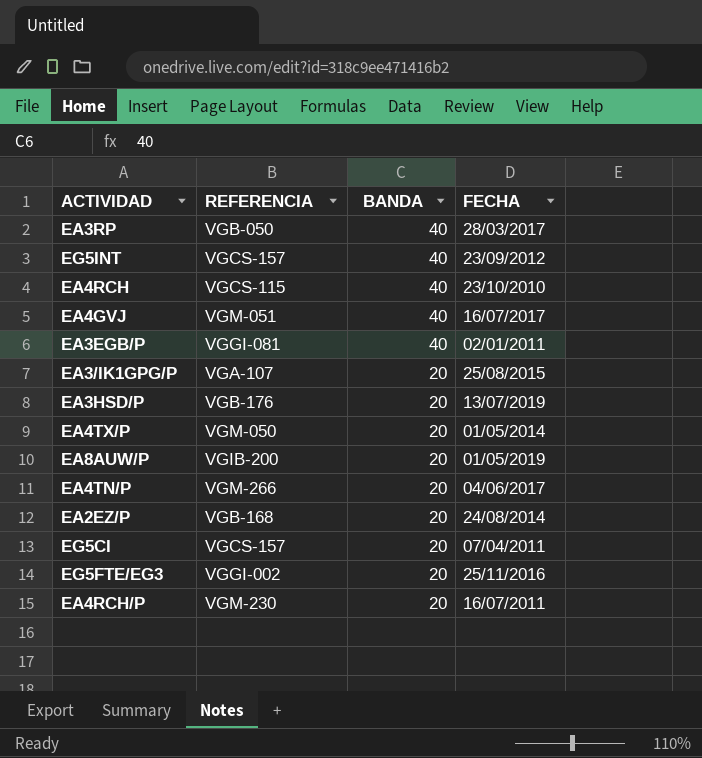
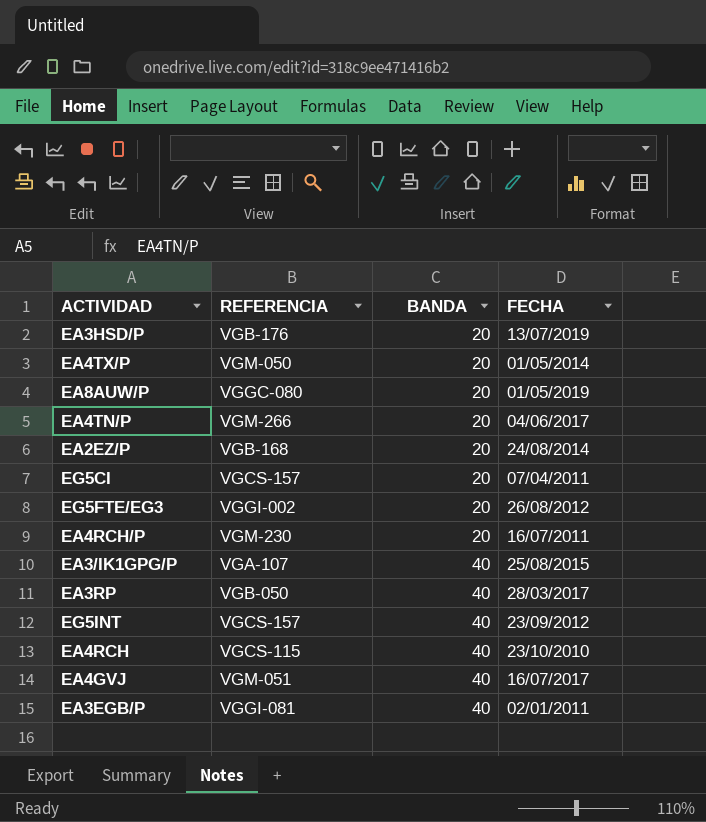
row order: BANDA descending -> BANDA ascending
EA8AUW/P | REFERENCIA: VGIB-200 -> VGGC-080
EG5FTE/EG3 | FECHA: 25/11/2016 -> 26/08/2012
EA3/IK1GPG/P | BANDA: 20 -> 40

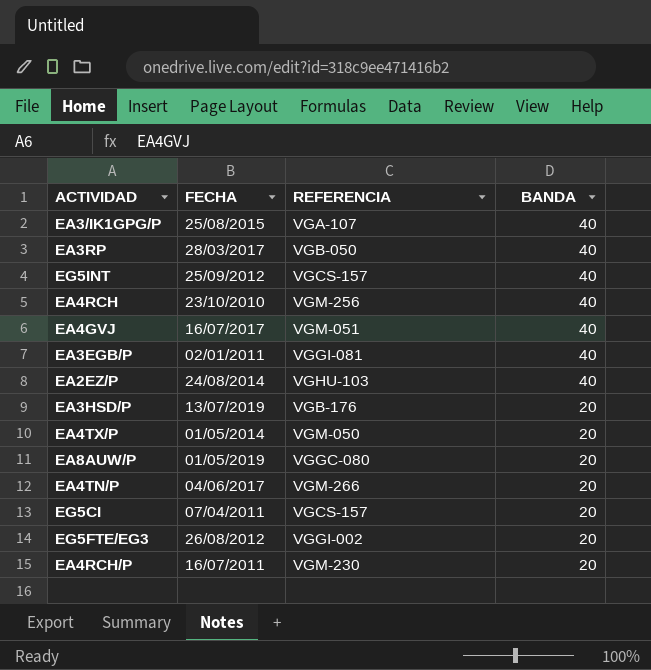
row order: BANDA ascending -> BANDA descending
column FECHA | position: 4 -> 2
EG5INT | FECHA: 23/09/2012 -> 25/09/2012
EA4RCH | REFERENCIA: VGCS-115 -> VGM-256
EA2EZ/P | REFERENCIA: VGB-168 -> VGHU-103
EA2EZ/P | BANDA: 20 -> 40

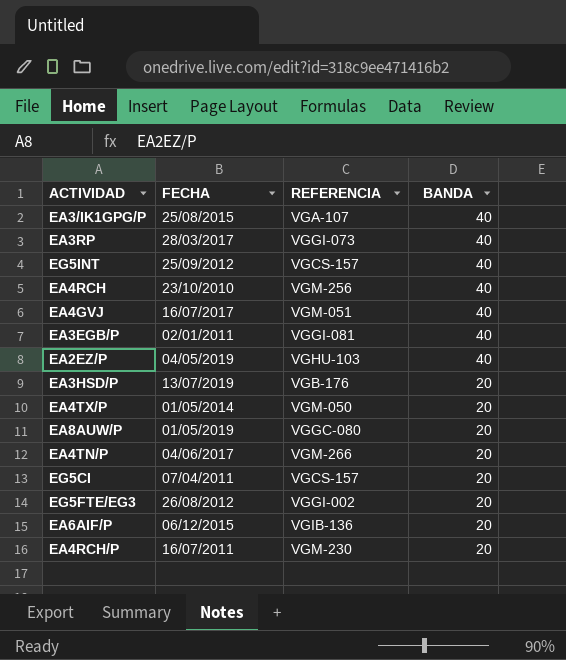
EA3RP | REFERENCIA: VGB-050 -> VGGI-073
EA2EZ/P | FECHA: 24/08/2014 -> 04/05/2019
row EA6AIF/P: none -> 06/12/2015 | VGIB-136 | 20

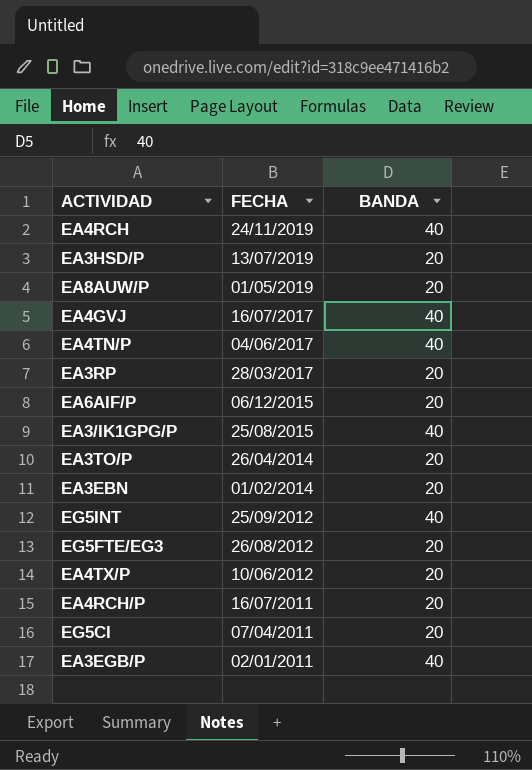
row order: BANDA descending -> FECHA descending
column REFERENCIA | position: 3 -> none
row EA2EZ/P: 04/05/2019 | VGHU-103 | 40 -> none
EA4RCH | FECHA: 23/10/2010 -> 24/11/2019
EA4TN/P | BANDA: 20 -> 40
EA3RP | BANDA: 40 -> 20
row EA3TO/P: none -> 26/04/2014 | 20
row EA3EBN: none -> 01/02/2014 | 20
EA4TX/P | FECHA: 01/05/2014 -> 10/06/2012

